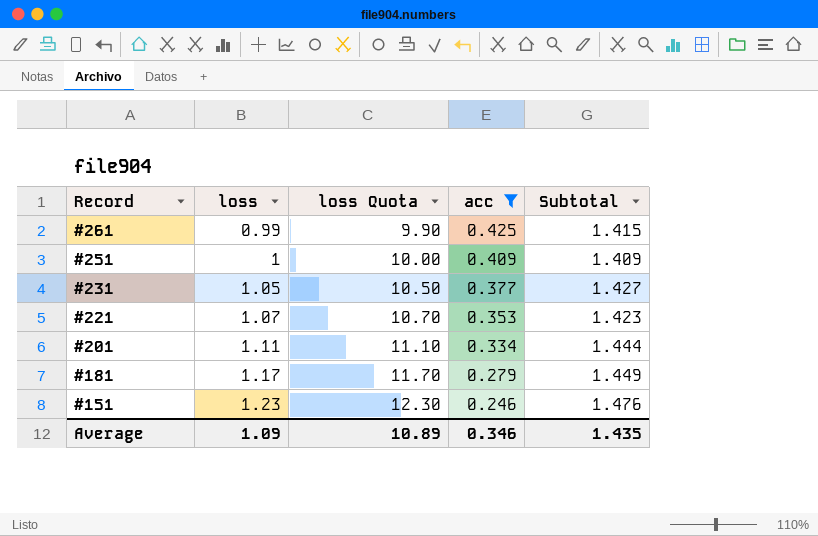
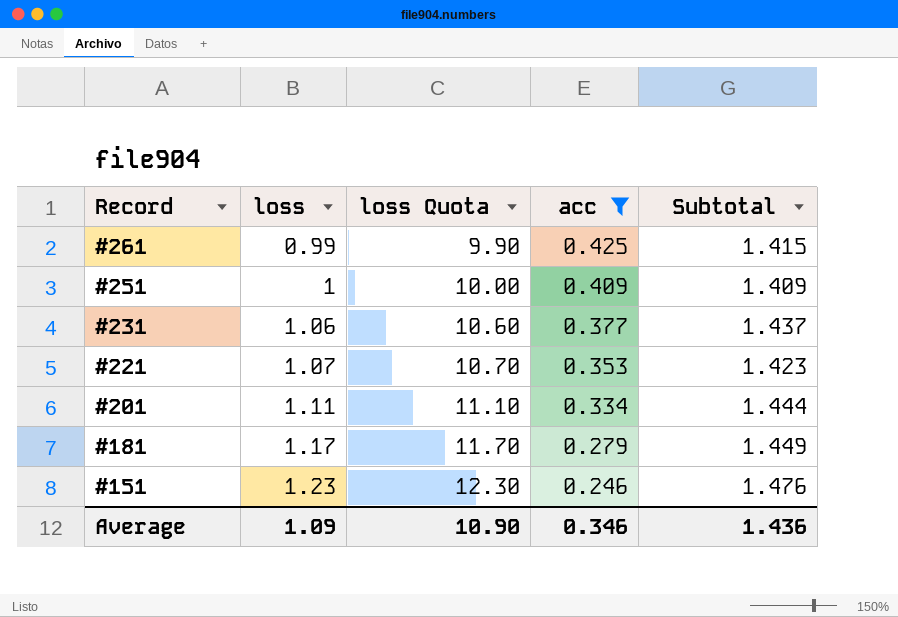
#231 | loss: 1.05 -> 1.06
#231 | loss Quota: 10.50 -> 10.60
#231 | Subtotal: 1.427 -> 1.437
Average | loss Quota: 10.89 -> 10.90
Average | Subtotal: 1.435 -> 1.436

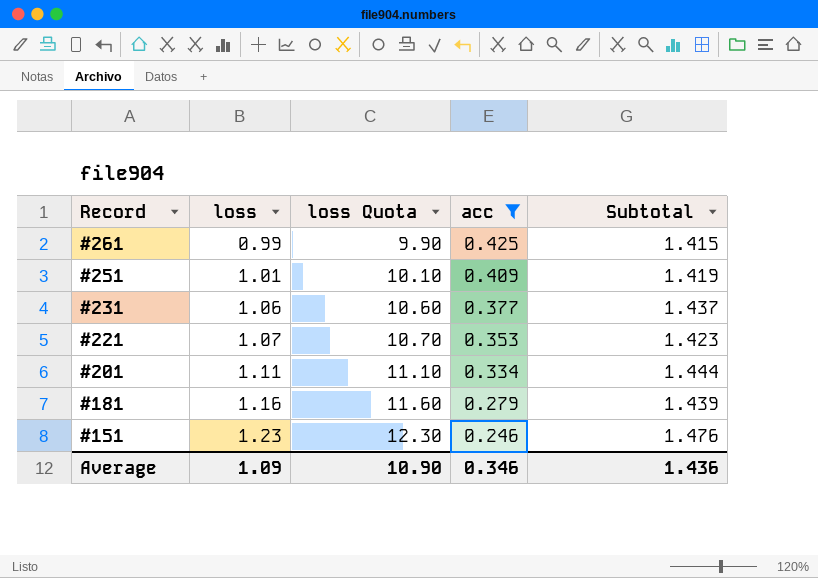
#251 | loss: 1 -> 1.01
#251 | loss Quota: 10.00 -> 10.10
#251 | Subtotal: 1.409 -> 1.419
#181 | loss: 1.17 -> 1.16
#181 | loss Quota: 11.70 -> 11.60
#181 | Subtotal: 1.449 -> 1.439

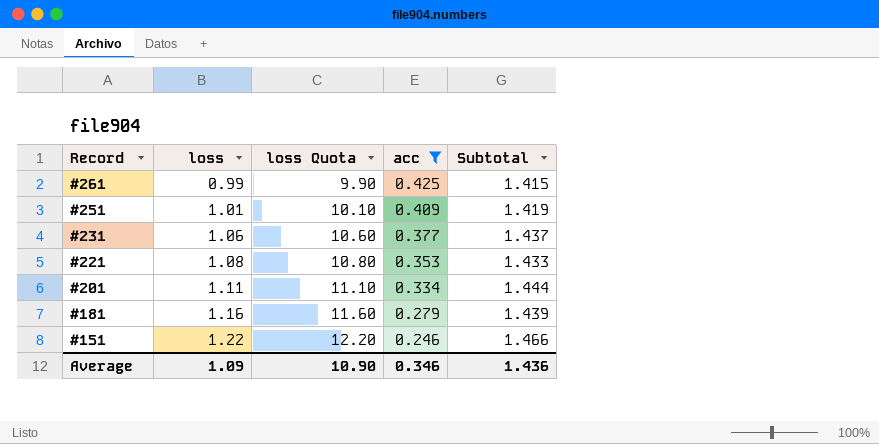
#221 | loss: 1.07 -> 1.08
#221 | loss Quota: 10.70 -> 10.80
#221 | Subtotal: 1.423 -> 1.433
#151 | loss: 1.23 -> 1.22
#151 | loss Quota: 12.30 -> 12.20
#151 | Subtotal: 1.476 -> 1.466

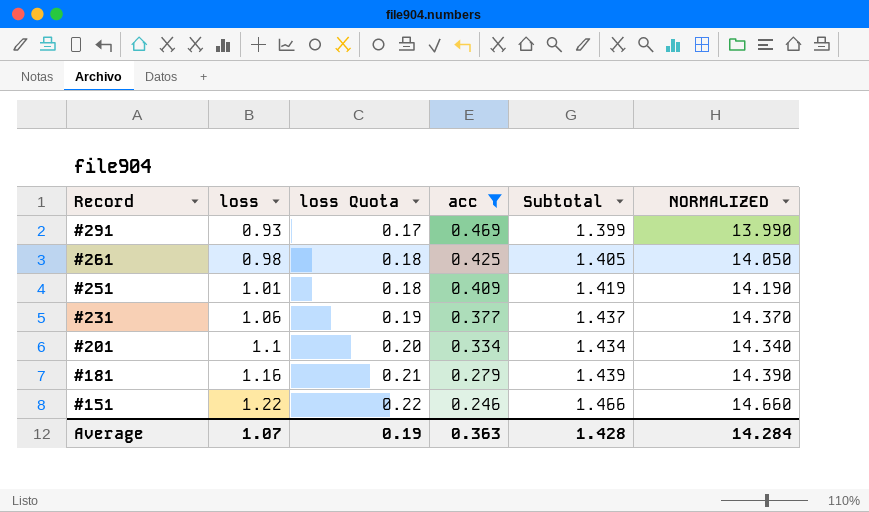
column loss Quota | formula: [loss] * 10 -> [loss] * 0.18
column NORMALIZED | formula: none -> [Subtotal] * 10
row #221: 1.08 | 10.80 | 0.353 | 1.433 -> none
row #291: none -> 0.93 | 0.17 | 0.469 | 1.399 | 13.990
#261 | loss: 0.99 -> 0.98
#261 | Subtotal: 1.415 -> 1.405
#201 | loss: 1.11 -> 1.1
#201 | Subtotal: 1.444 -> 1.434
Average | loss: 1.09 -> 1.07
Average | loss Quota: 10.90 -> 0.19
Average | acc: 0.346 -> 0.363
Average | Subtotal: 1.436 -> 1.428

